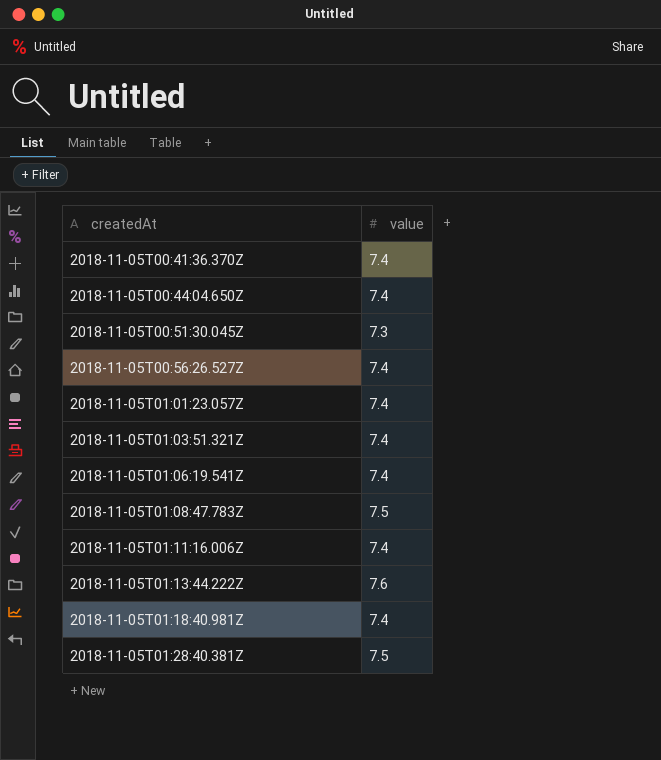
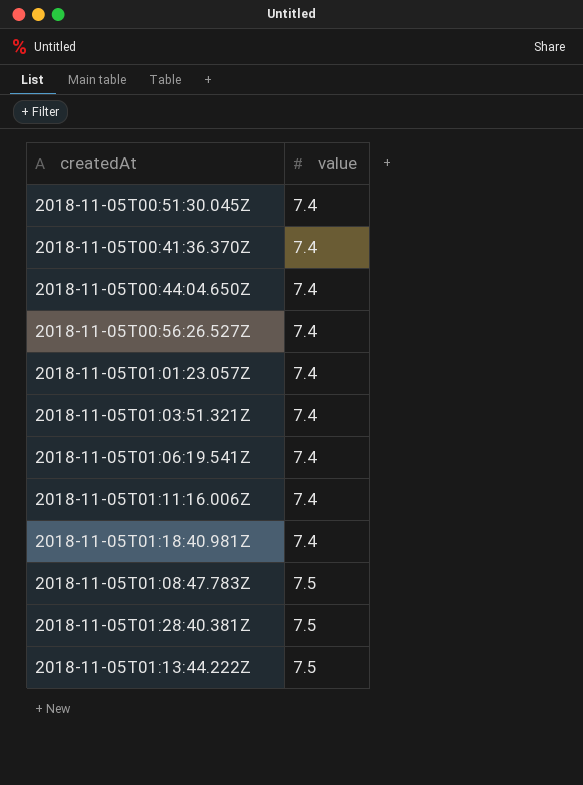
row order: createdAt ascending -> value ascending
2018-11-05T00:51:30.045Z | value: 7.3 -> 7.4
2018-11-05T01:13:44.222Z | value: 7.6 -> 7.5

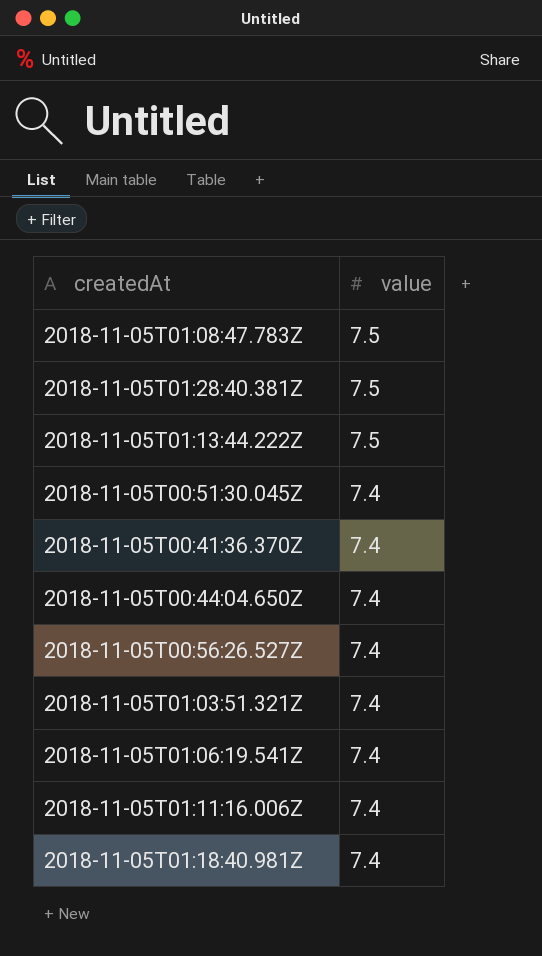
row order: value ascending -> value descending
row 2018-11-05T01:01:23.057Z: 7.4 -> none

